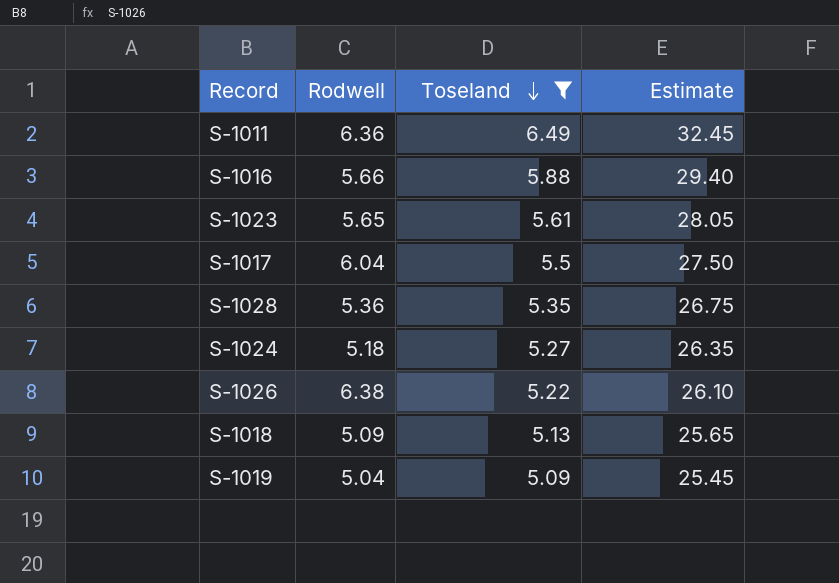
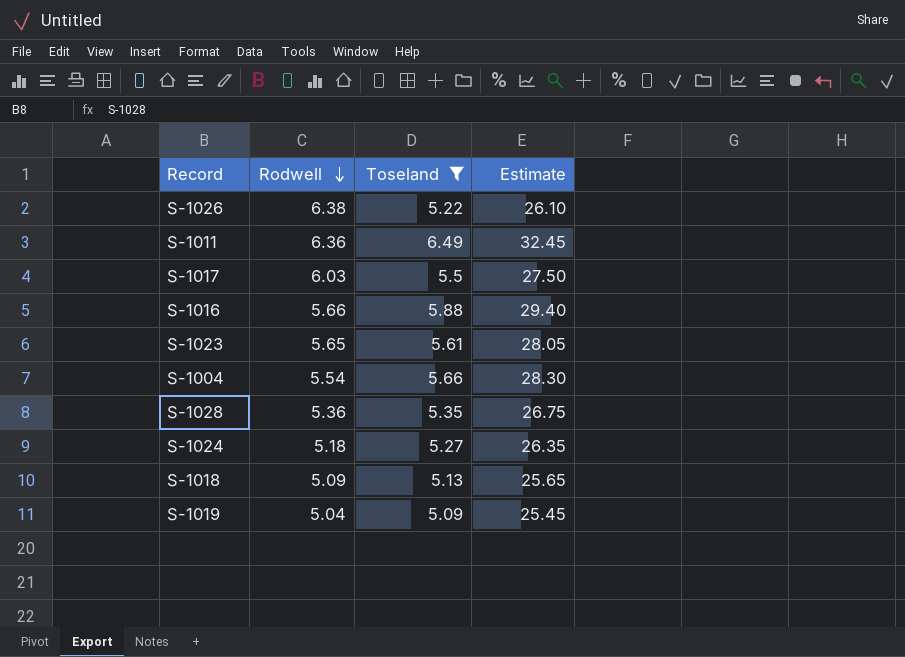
row order: Toseland descending -> Rodwell descending
S-1017 | Rodwell: 6.04 -> 6.03
row S-1004: none -> 5.54 | 5.66 | 28.30

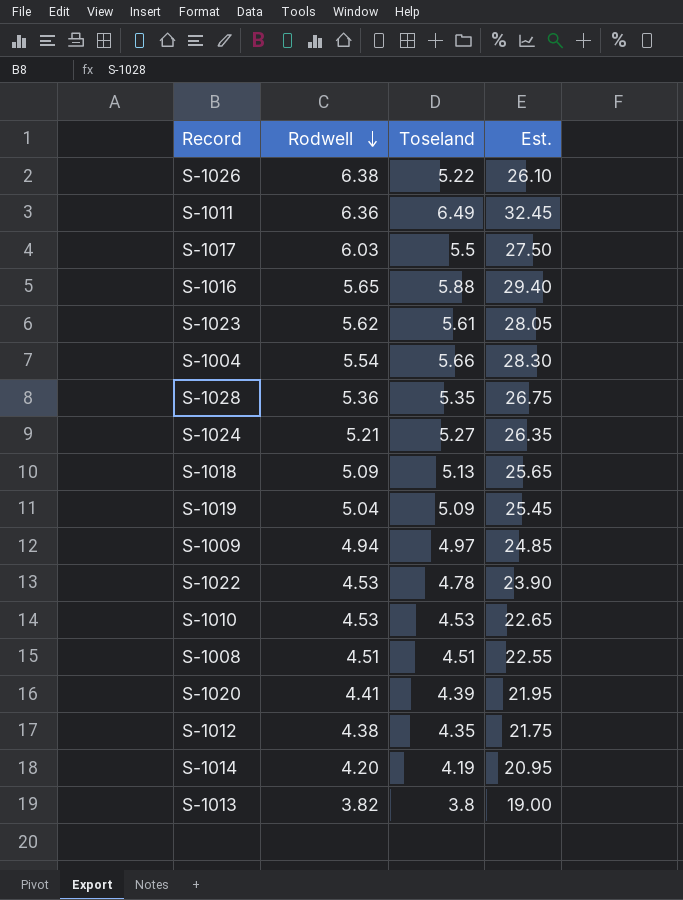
filter: Toseland >= 5.09 -> none
column name: Estimate -> Est.
S-1016 | Rodwell: 5.66 -> 5.65
S-1023 | Rodwell: 5.65 -> 5.62
S-1024 | Rodwell: 5.18 -> 5.21

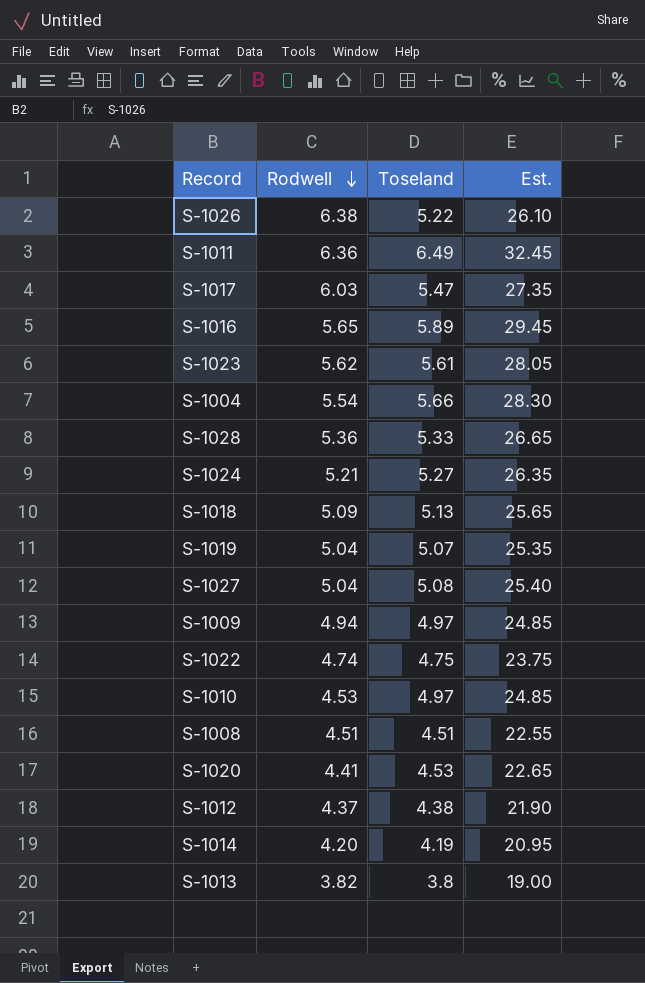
S-1017 | Toseland: 5.5 -> 5.47
S-1017 | Est.: 27.50 -> 27.35
S-1016 | Toseland: 5.88 -> 5.89
S-1016 | Est.: 29.40 -> 29.45
S-1028 | Toseland: 5.35 -> 5.33
S-1028 | Est.: 26.75 -> 26.65
S-1019 | Toseland: 5.09 -> 5.07
S-1019 | Est.: 25.45 -> 25.35
row S-1027: none -> 5.04 | 5.08 | 25.40
S-1022 | Rodwell: 4.53 -> 4.74
S-1022 | Toseland: 4.78 -> 4.75
S-1022 | Est.: 23.90 -> 23.75
S-1010 | Toseland: 4.53 -> 4.97
S-1010 | Est.: 22.65 -> 24.85
S-1020 | Toseland: 4.39 -> 4.53
S-1020 | Est.: 21.95 -> 22.65
S-1012 | Rodwell: 4.38 -> 4.37
S-1012 | Toseland: 4.35 -> 4.38
S-1012 | Est.: 21.75 -> 21.90

